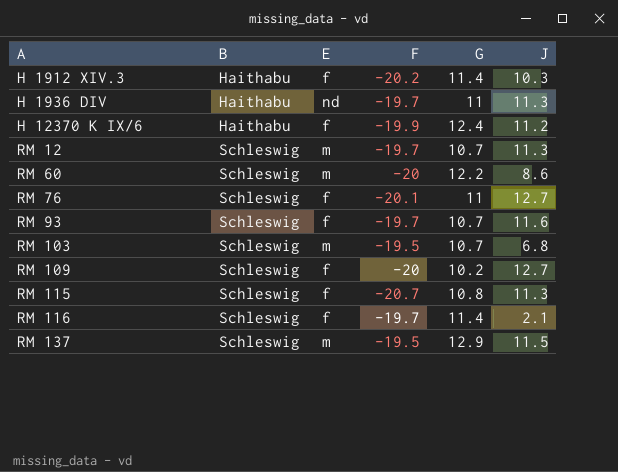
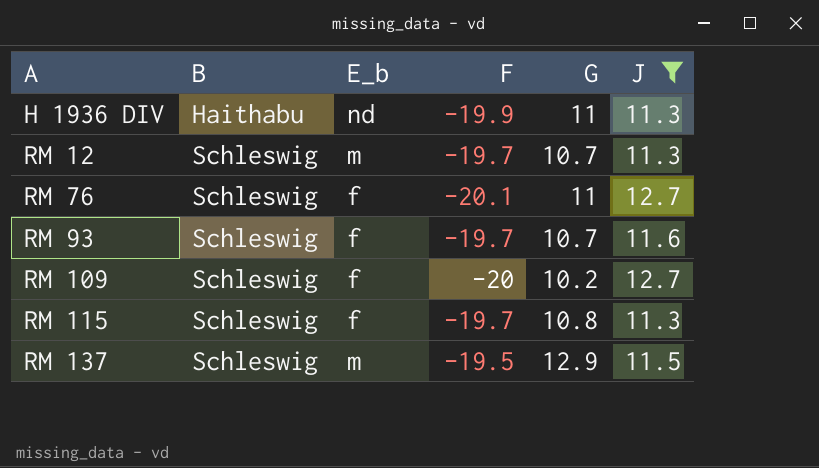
filter: none -> J >= 11.3
column name: E -> E_b
H 1936 DIV | F: -19.7 -> -19.9
RM 115 | F: -20.7 -> -19.7

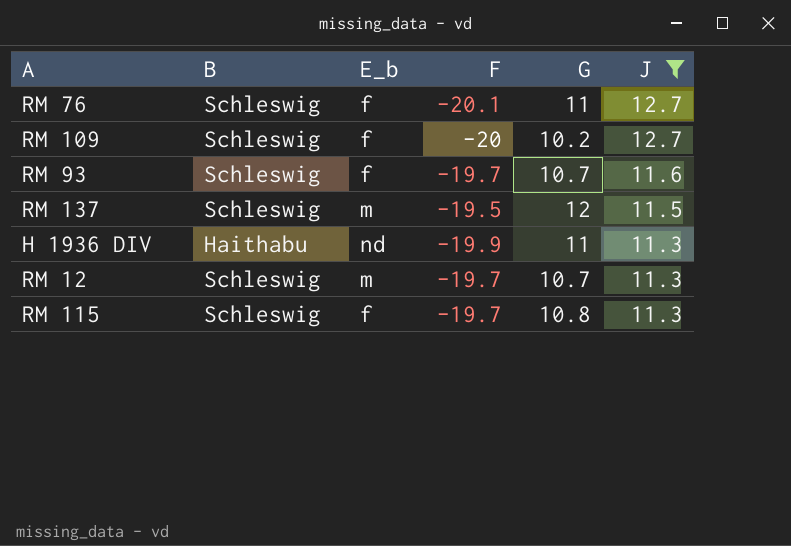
row order: A ascending -> J descending
RM 137 | G: 12.9 -> 12

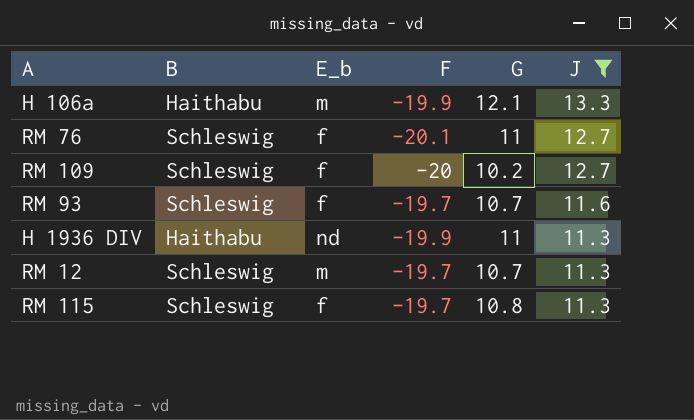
row RM 137: Schleswig | m | -19.5 | 12 | 11.5 -> none
row H 106a: none -> Haithabu | m | -19.9 | 12.1 | 13.3

